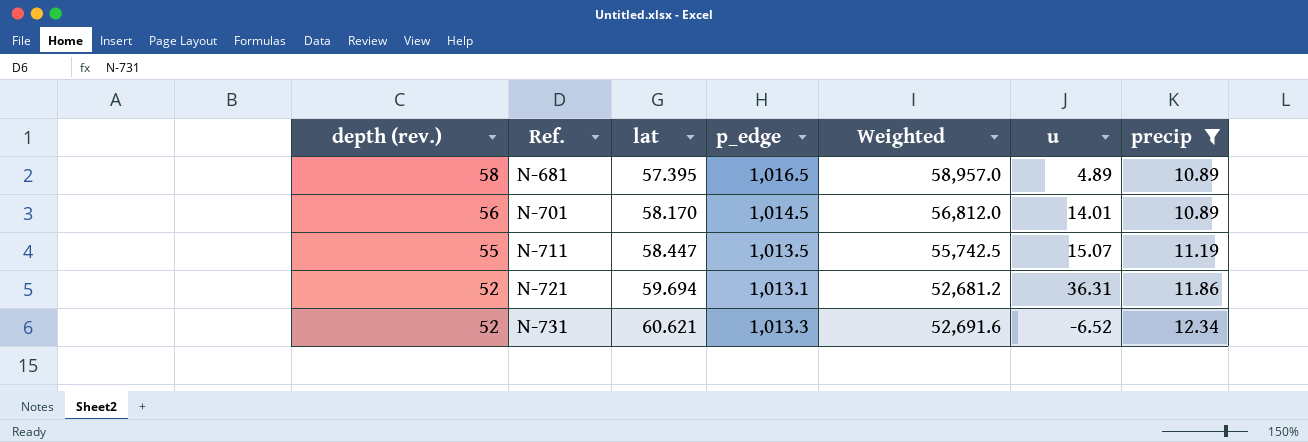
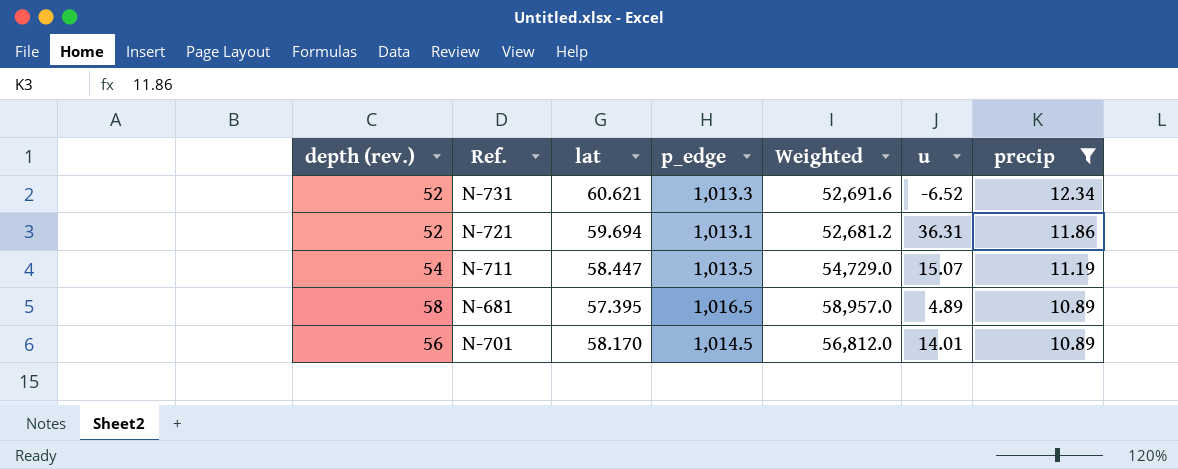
row order: depth (rev.) descending -> precip descending
N-711 | depth (rev.): 55 -> 54
N-711 | Weighted: 55,742.5 -> 54,729.0

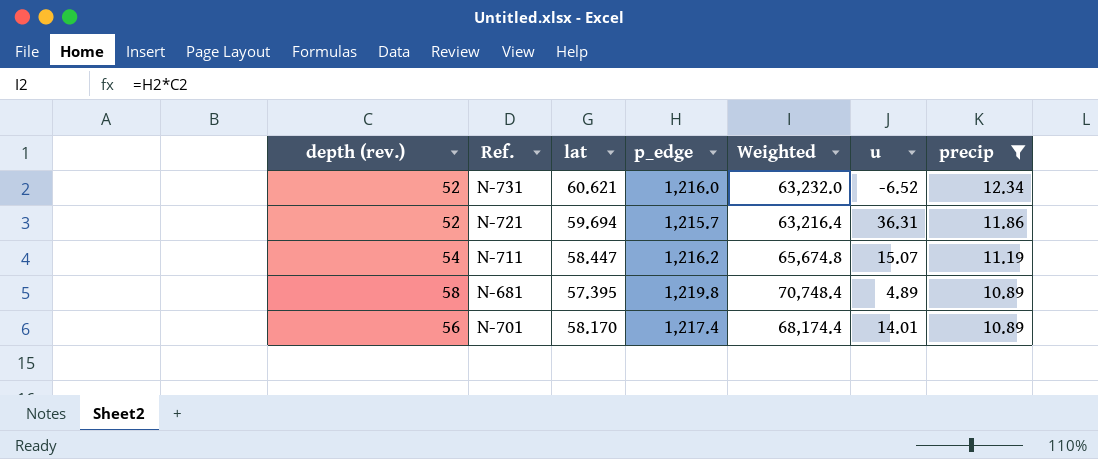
N-731 | p_edge: 1,013.3 -> 1,216.0
N-731 | Weighted: 52,691.6 -> 63,232.0
N-721 | p_edge: 1,013.1 -> 1,215.7
N-721 | Weighted: 52,681.2 -> 63,216.4
N-711 | p_edge: 1,013.5 -> 1,216.2
N-711 | Weighted: 54,729.0 -> 65,674.8
N-681 | p_edge: 1,016.5 -> 1,219.8
N-681 | Weighted: 58,957.0 -> 70,748.4
N-701 | p_edge: 1,014.5 -> 1,217.4
N-701 | Weighted: 56,812.0 -> 68,174.4

